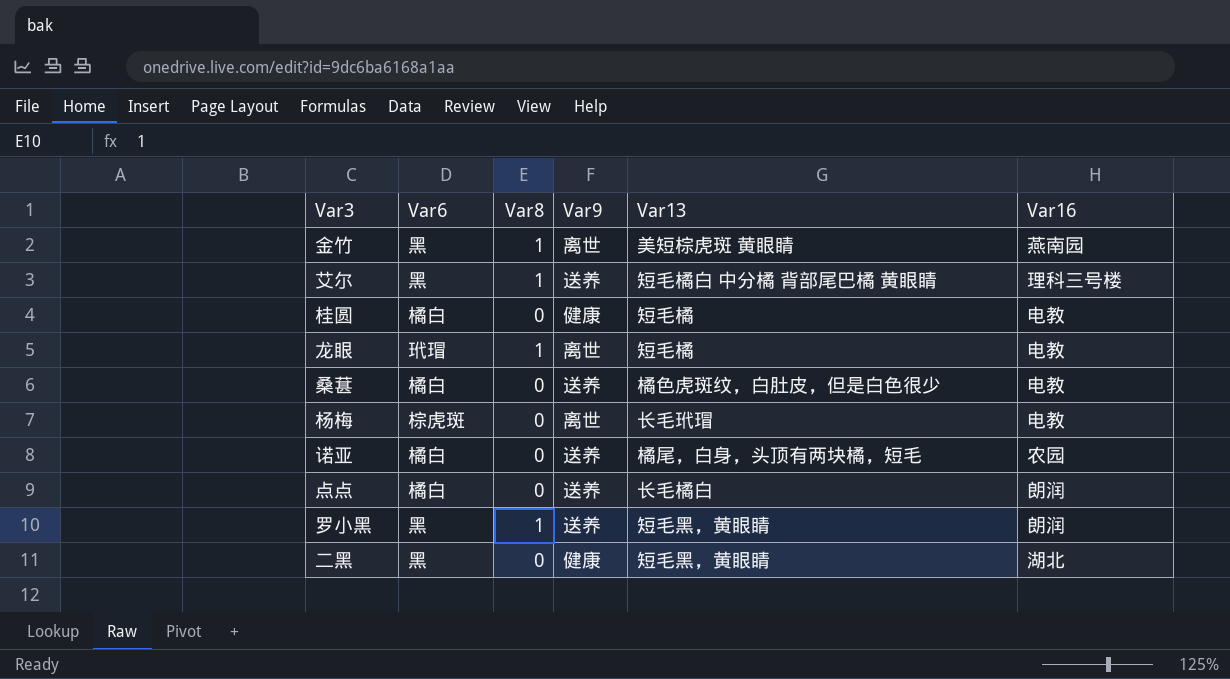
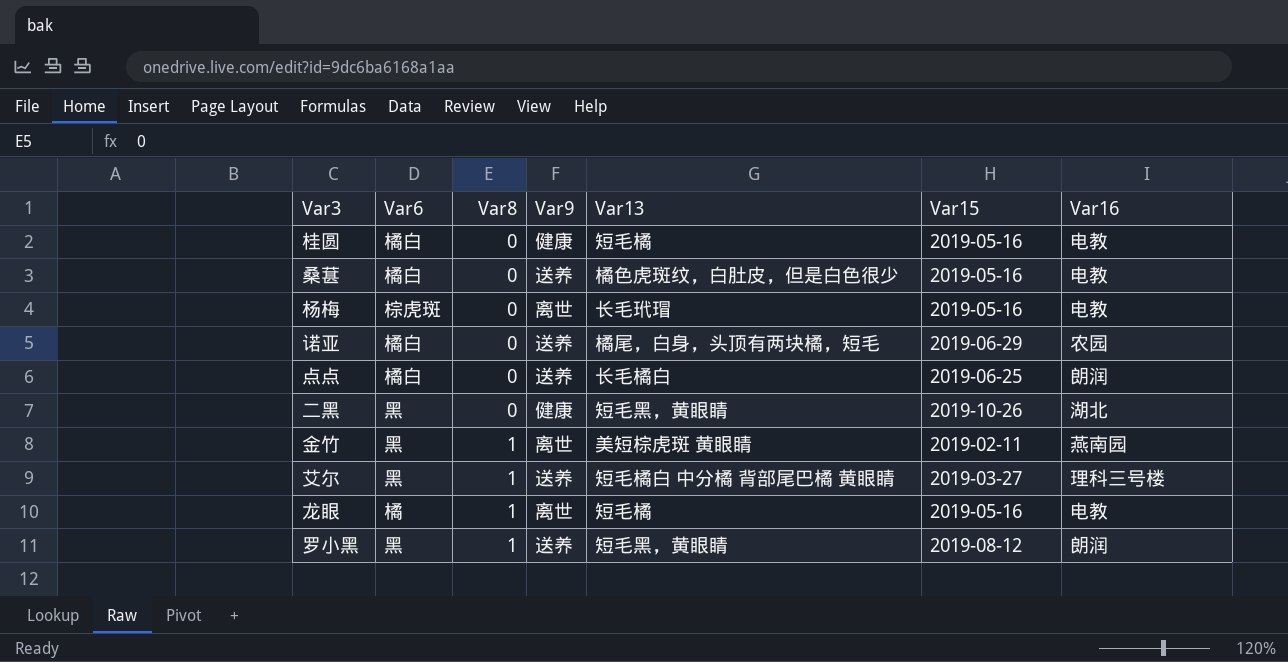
row order: none -> Var8 ascending
column Var15 | position: none -> 6
龙眼 | Var6: 玳瑁 -> 橘

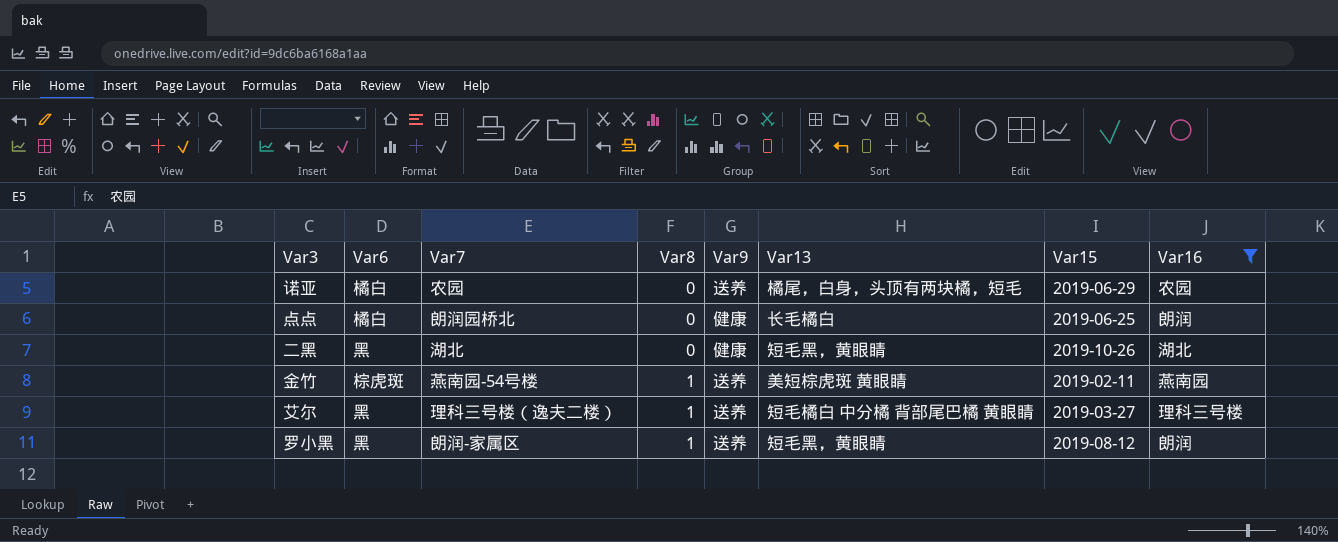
filter: none -> Var16 != 电教
column Var7 | position: none -> 3
点点 | Var9: 送养 -> 健康
金竹 | Var6: 黑 -> 棕虎斑
金竹 | Var9: 离世 -> 送养

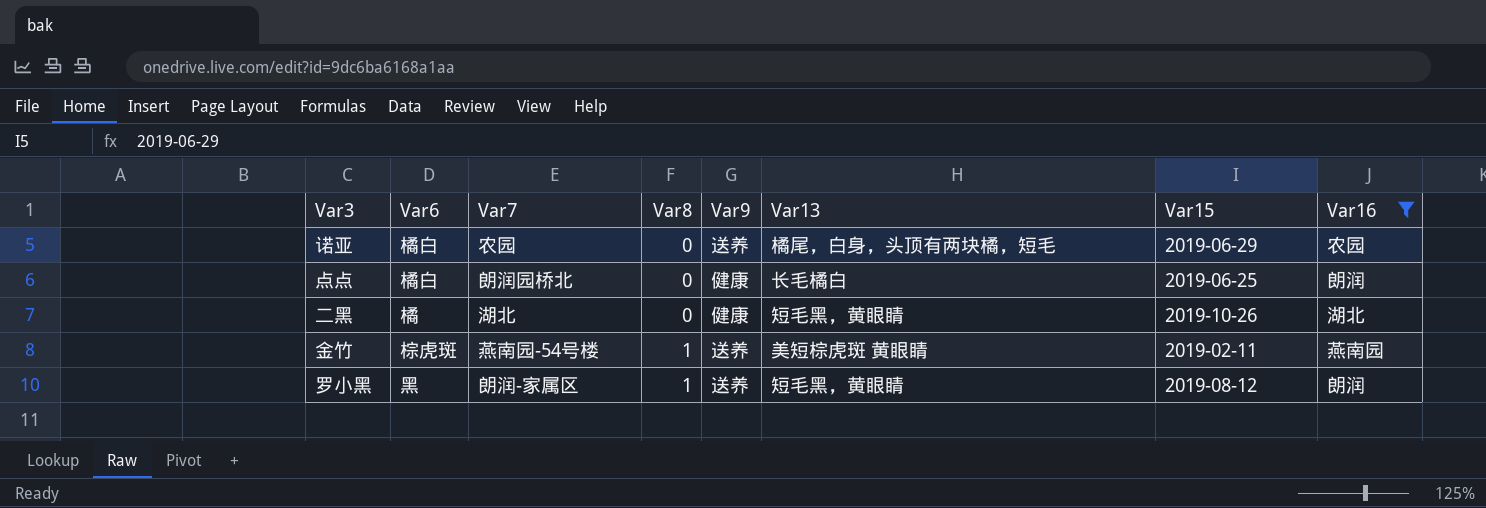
row 艾尔: 黑 | 理科三号楼（逸夫二楼） | 1 | 送养 | 短毛橘白 中分橘 背部尾巴橘 黄眼睛 | 2019-03-27 | 理科三号楼 -> none
二黑 | Var6: 黑 -> 橘

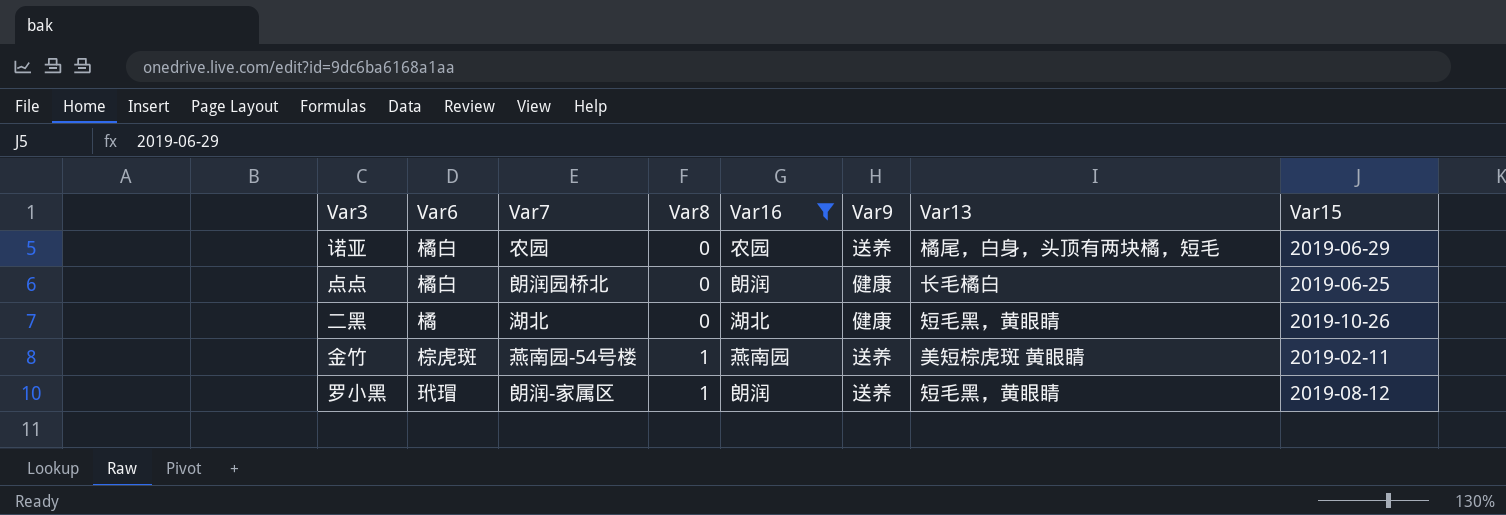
column Var16 | position: 8 -> 5
罗小黑 | Var6: 黑 -> 玳瑁

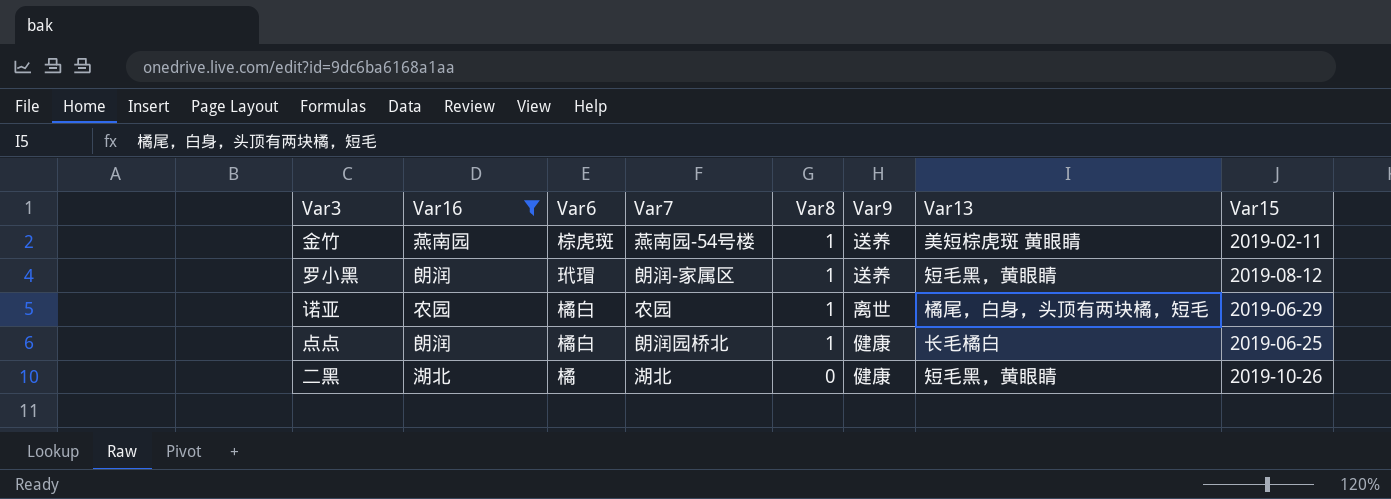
row order: Var8 ascending -> Var8 descending
column Var16 | position: 5 -> 2
诺亚 | Var8: 0 -> 1
诺亚 | Var9: 送养 -> 离世
点点 | Var8: 0 -> 1

